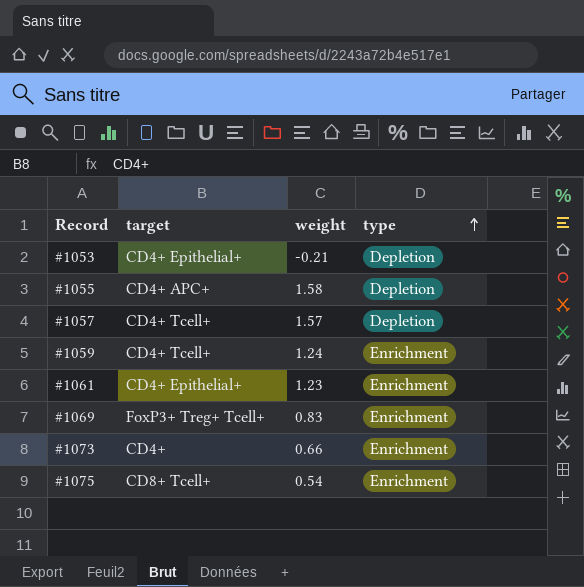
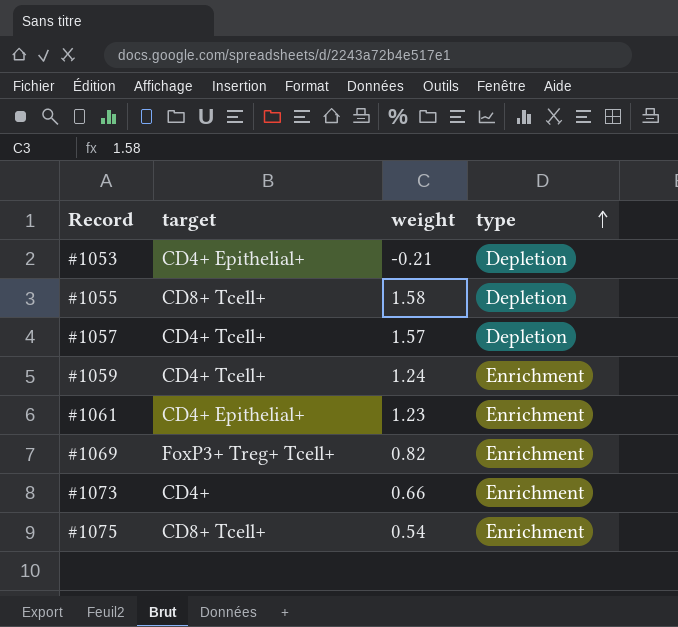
#1055 | target: CD4+ APC+ -> CD8+ Tcell+
#1069 | weight: 0.83 -> 0.82

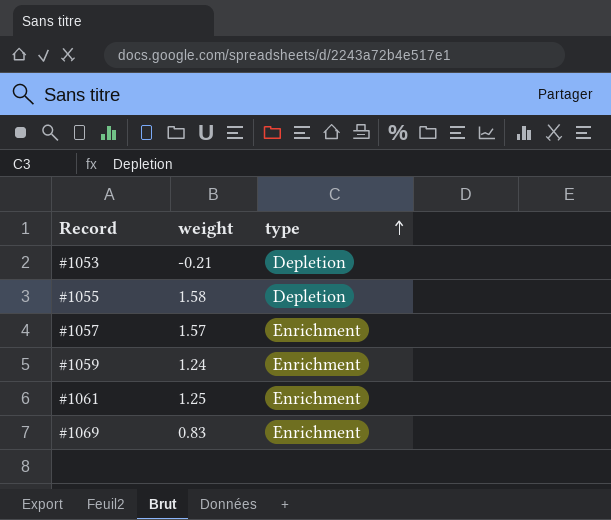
column target | position: 2 -> none
row #1073: CD4+ | 0.66 | Enrichment -> none
row #1075: CD8+ Tcell+ | 0.54 | Enrichment -> none
#1057 | type: Depletion -> Enrichment
#1061 | weight: 1.23 -> 1.25
#1069 | weight: 0.82 -> 0.83

